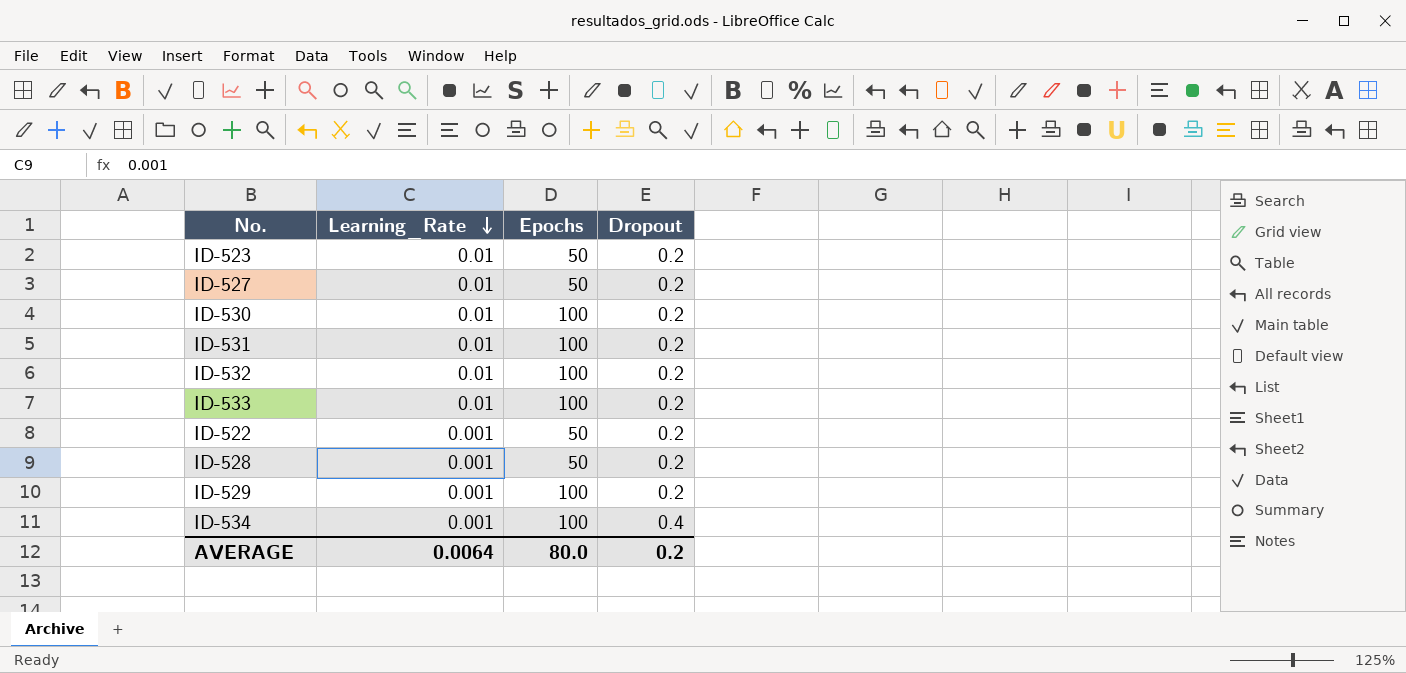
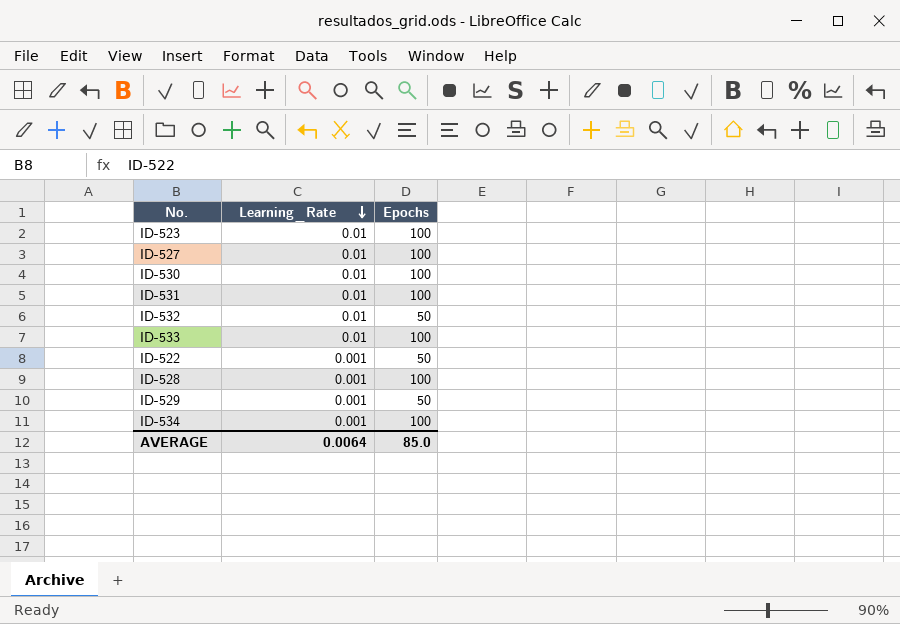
column Dropout | position: 4 -> none
ID-523 | Epochs: 50 -> 100
ID-527 | Epochs: 50 -> 100
ID-532 | Epochs: 100 -> 50
ID-528 | Epochs: 50 -> 100
ID-529 | Epochs: 100 -> 50
AVERAGE | Epochs: 80.0 -> 85.0

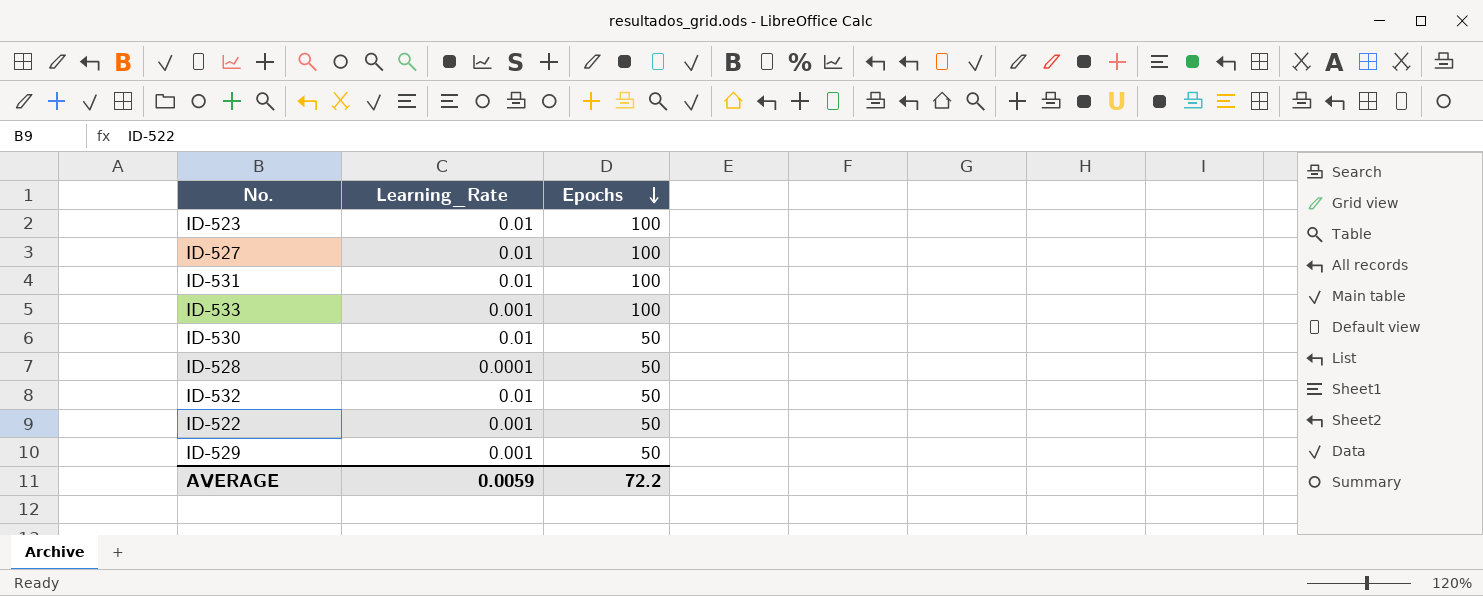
row order: Learning_Rate descending -> Epochs descending
row ID-534: 0.001 | 100 -> none
ID-533 | Learning_Rate: 0.01 -> 0.001
ID-530 | Epochs: 100 -> 50
ID-528 | Learning_Rate: 0.001 -> 0.0001
ID-528 | Epochs: 100 -> 50
AVERAGE | Learning_Rate: 0.0064 -> 0.0059
AVERAGE | Epochs: 85.0 -> 72.2

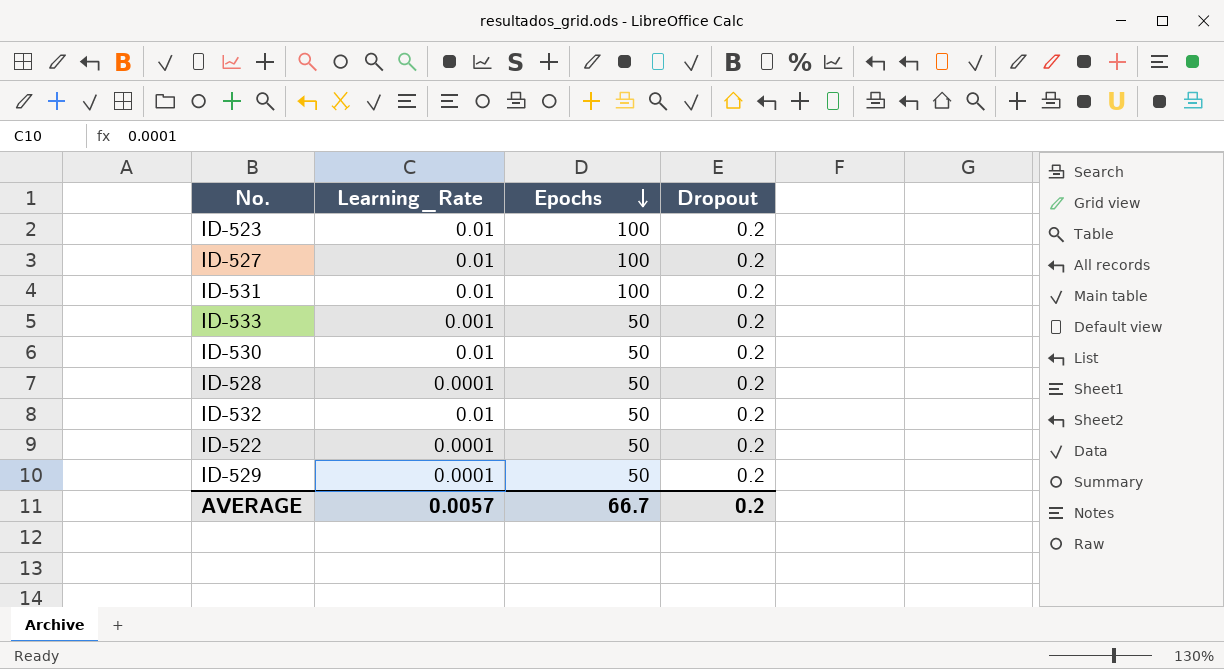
column Dropout | position: none -> 4
ID-533 | Epochs: 100 -> 50
ID-522 | Learning_Rate: 0.001 -> 0.0001
ID-529 | Learning_Rate: 0.001 -> 0.0001
AVERAGE | Learning_Rate: 0.0059 -> 0.0057
AVERAGE | Epochs: 72.2 -> 66.7

